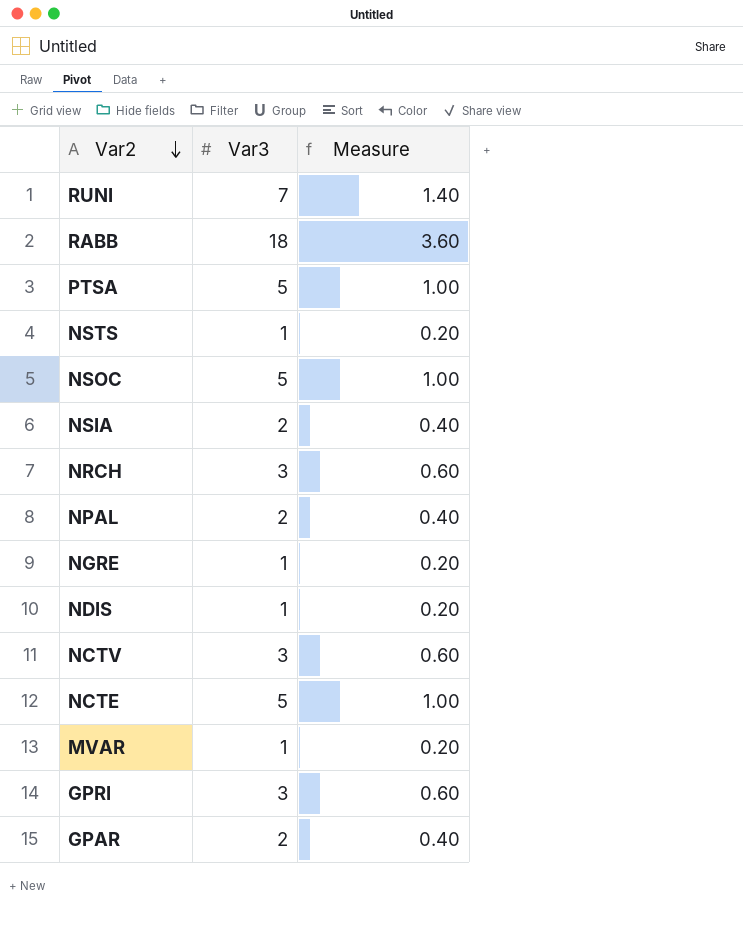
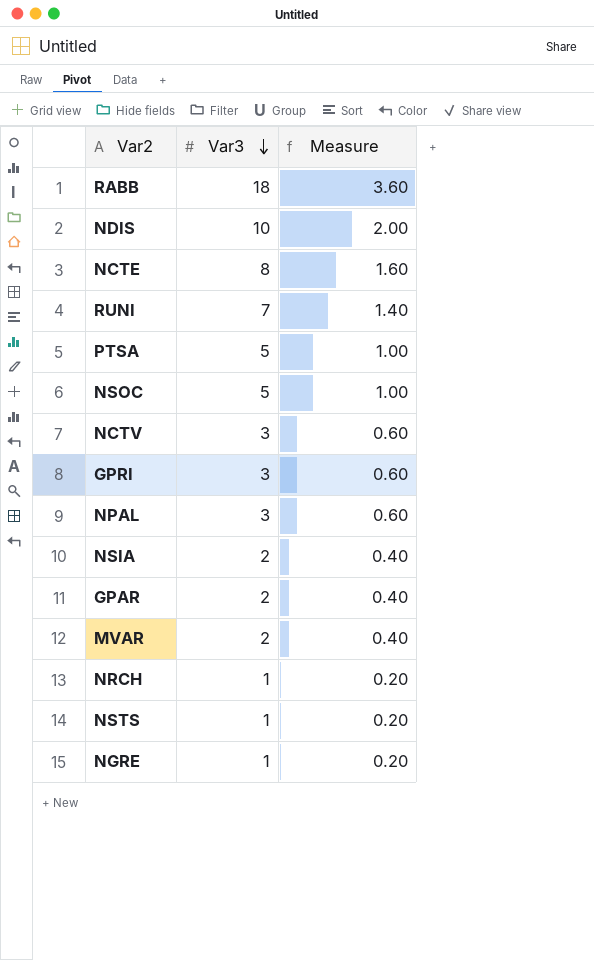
row order: Var2 descending -> Var3 descending
NDIS | Var3: 1 -> 10
NDIS | Measure: 0.20 -> 2.00
NCTE | Var3: 5 -> 8
NCTE | Measure: 1.00 -> 1.60
NPAL | Var3: 2 -> 3
NPAL | Measure: 0.40 -> 0.60
MVAR | Var3: 1 -> 2
MVAR | Measure: 0.20 -> 0.40
NRCH | Var3: 3 -> 1
NRCH | Measure: 0.60 -> 0.20

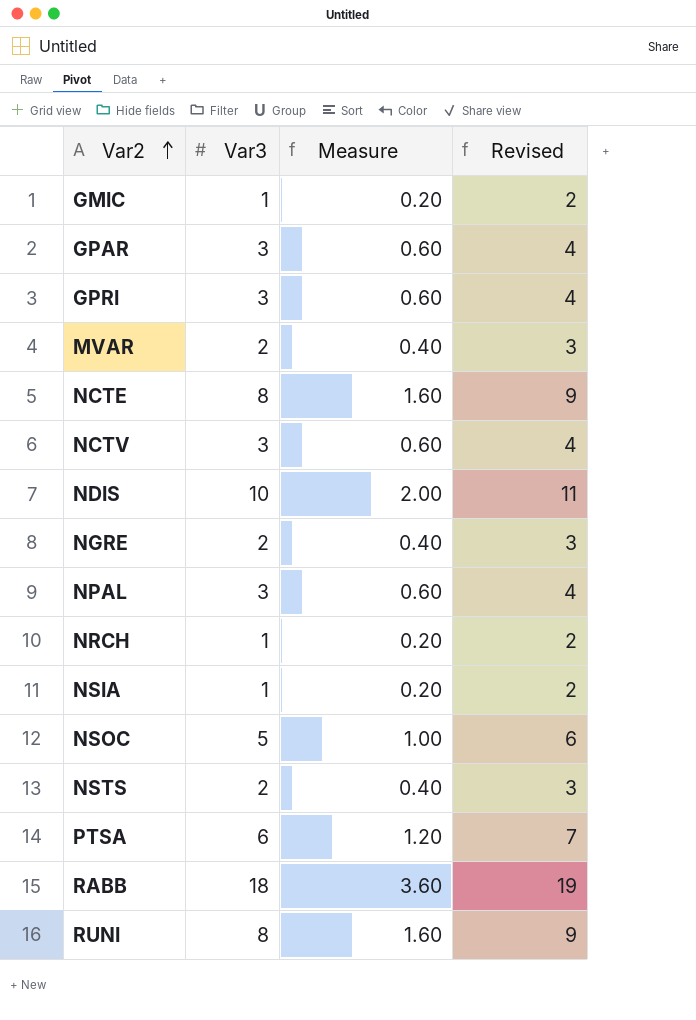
row order: Var3 descending -> Var2 ascending
column Revised | formula: none -> [Var3] + 1
row GMIC: none -> 1 | 0.20 | 2
GPAR | Var3: 2 -> 3
GPAR | Measure: 0.40 -> 0.60
NGRE | Var3: 1 -> 2
NGRE | Measure: 0.20 -> 0.40
NSIA | Var3: 2 -> 1
NSIA | Measure: 0.40 -> 0.20
NSTS | Var3: 1 -> 2
NSTS | Measure: 0.20 -> 0.40
PTSA | Var3: 5 -> 6
PTSA | Measure: 1.00 -> 1.20
RUNI | Var3: 7 -> 8
RUNI | Measure: 1.40 -> 1.60

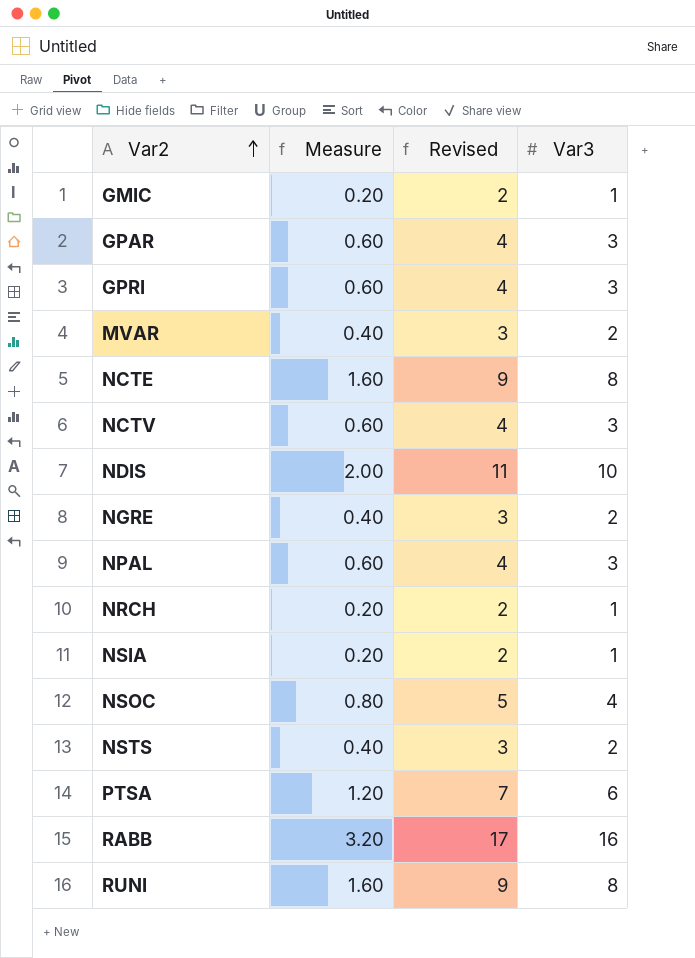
column Var3 | position: 2 -> 4
NSOC | Measure: 1.00 -> 0.80
NSOC | Revised: 6 -> 5
NSOC | Var3: 5 -> 4
RABB | Measure: 3.60 -> 3.20
RABB | Revised: 19 -> 17
RABB | Var3: 18 -> 16

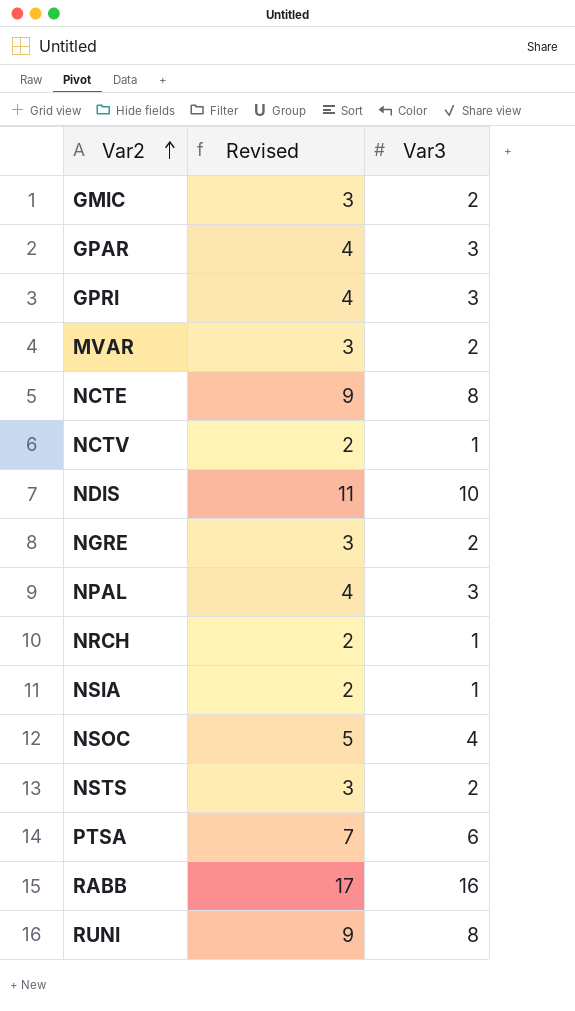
column Measure | formula: [Var3] * 0.2 -> none
GMIC | Revised: 2 -> 3
GMIC | Var3: 1 -> 2
NCTV | Revised: 4 -> 2
NCTV | Var3: 3 -> 1

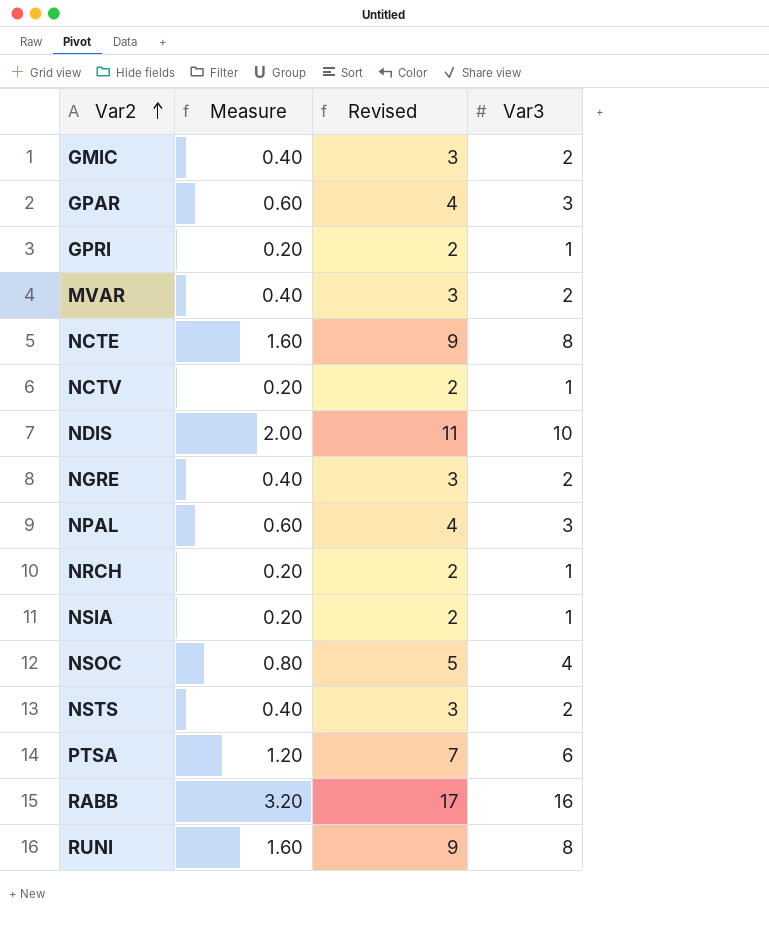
column Measure | formula: none -> [Var3] * 0.2
GPRI | Revised: 4 -> 2
GPRI | Var3: 3 -> 1

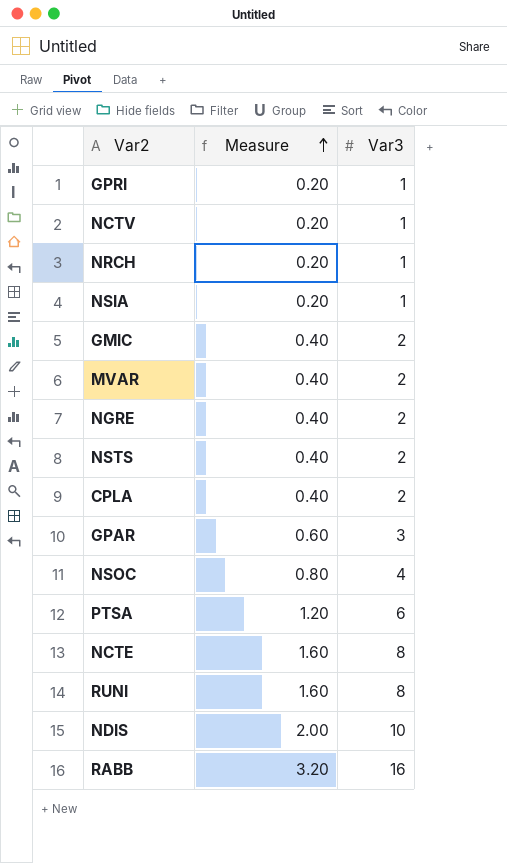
row order: Var2 ascending -> Measure ascending
column Revised | formula: [Var3] + 1 -> none
row NPAL: 0.60 | 4 | 3 -> none
row CPLA: none -> 0.40 | 2

